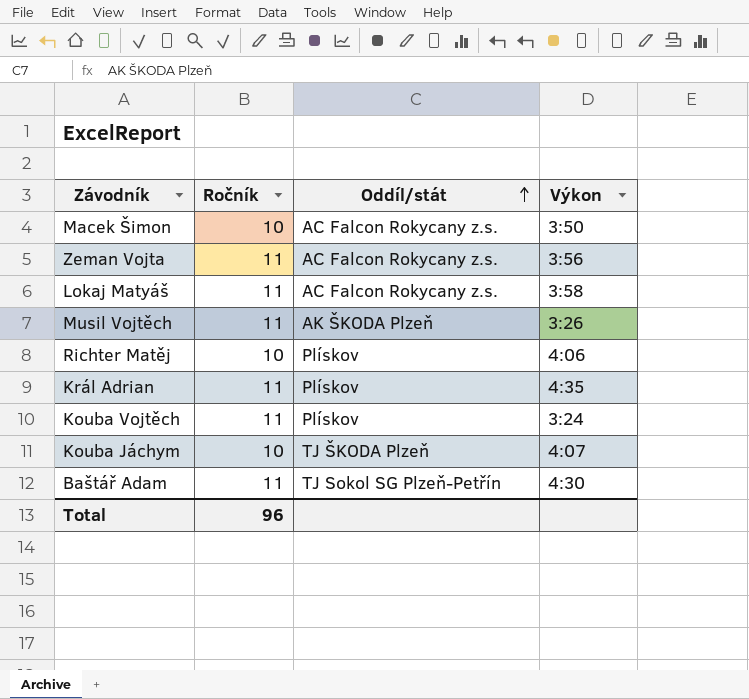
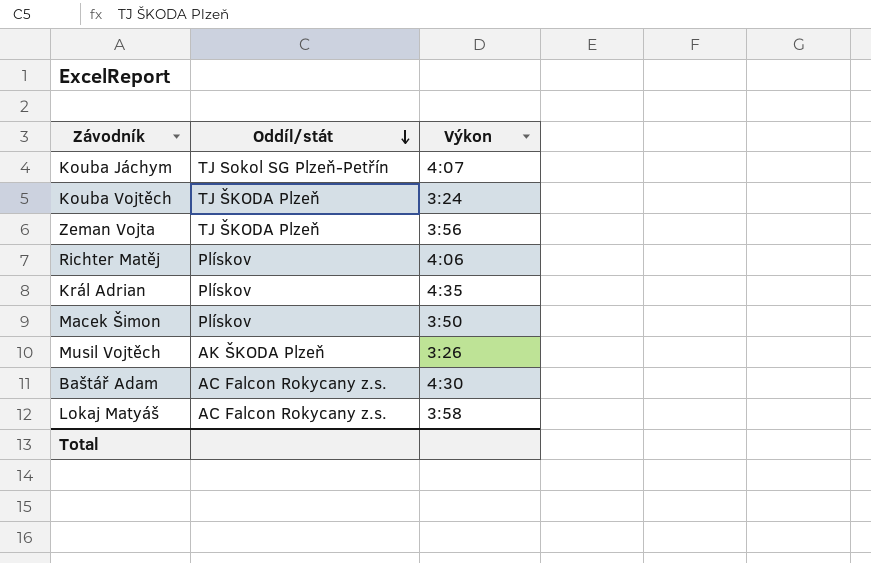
row order: Oddíl/stát ascending -> Oddíl/stát descending
column Ročník | position: 2 -> none
Kouba Jáchym | Oddíl/stát: TJ ŠKODA Plzeň -> TJ Sokol SG Plzeň-Petřín
Kouba Vojtěch | Oddíl/stát: Plískov -> TJ ŠKODA Plzeň
Zeman Vojta | Oddíl/stát: AC Falcon Rokycany z.s. -> TJ ŠKODA Plzeň
Macek Šimon | Oddíl/stát: AC Falcon Rokycany z.s. -> Plískov
Baštář Adam | Oddíl/stát: TJ Sokol SG Plzeň-Petřín -> AC Falcon Rokycany z.s.

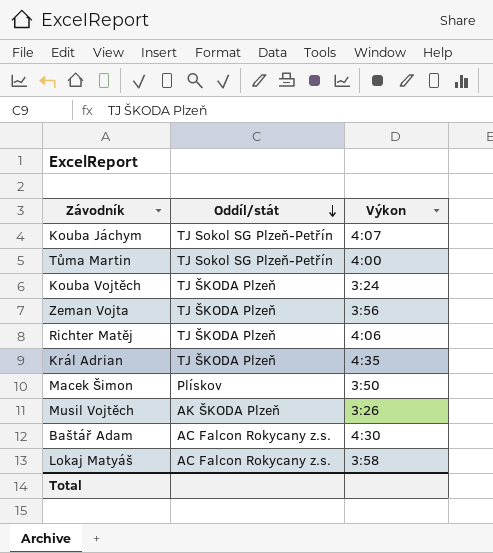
row Tůma Martin: none -> TJ Sokol SG Plzeň-Petřín | 4:00
Richter Matěj | Oddíl/stát: Plískov -> TJ ŠKODA Plzeň
Král Adrian | Oddíl/stát: Plískov -> TJ ŠKODA Plzeň

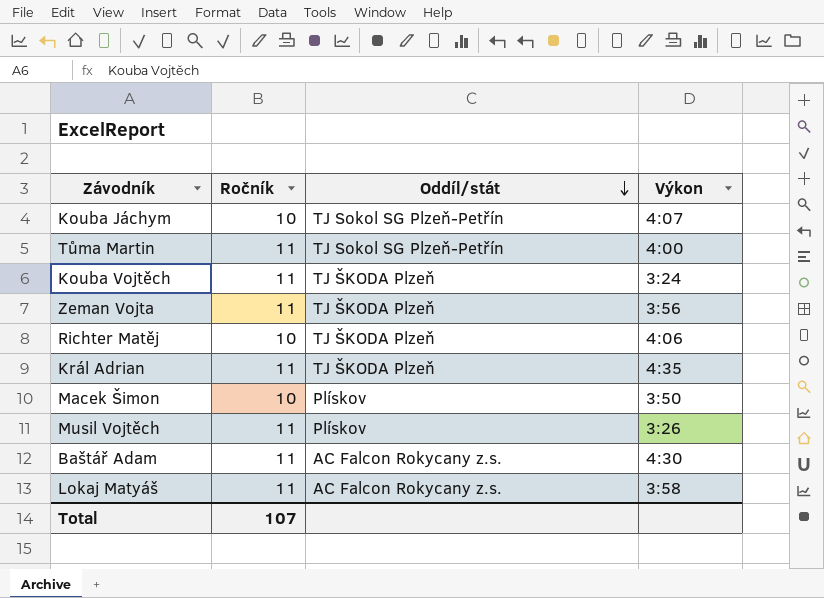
column Ročník | position: none -> 2
Musil Vojtěch | Oddíl/stát: AK ŠKODA Plzeň -> Plískov

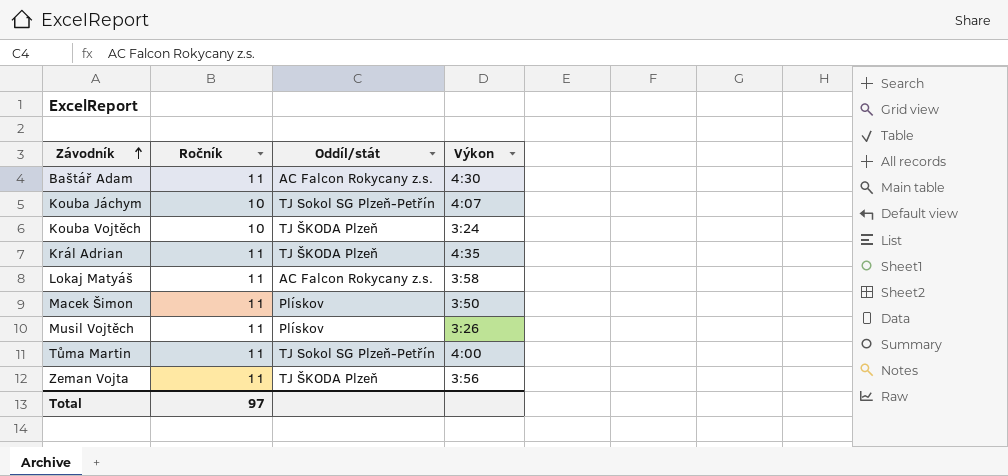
row order: Oddíl/stát descending -> Závodník ascending
row Richter Matěj: 10 | TJ ŠKODA Plzeň | 4:06 -> none
Kouba Vojtěch | Ročník: 11 -> 10
Macek Šimon | Ročník: 10 -> 11
Total | Ročník: 107 -> 97

